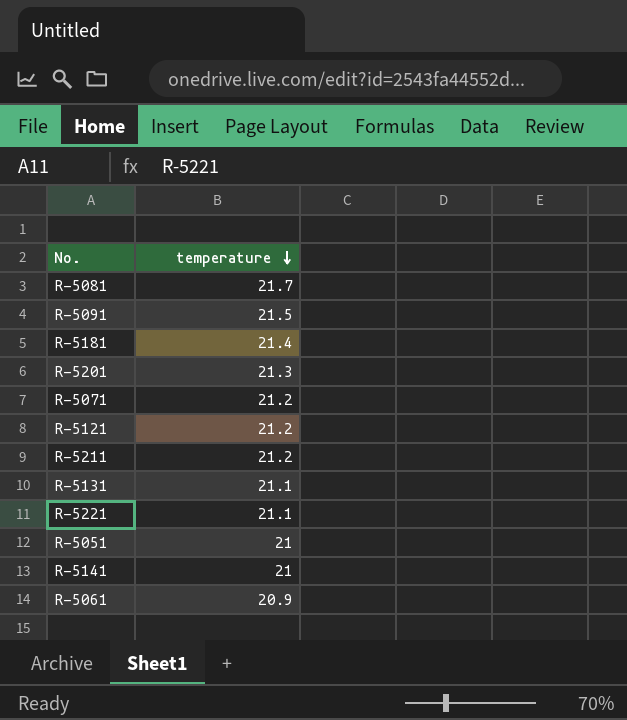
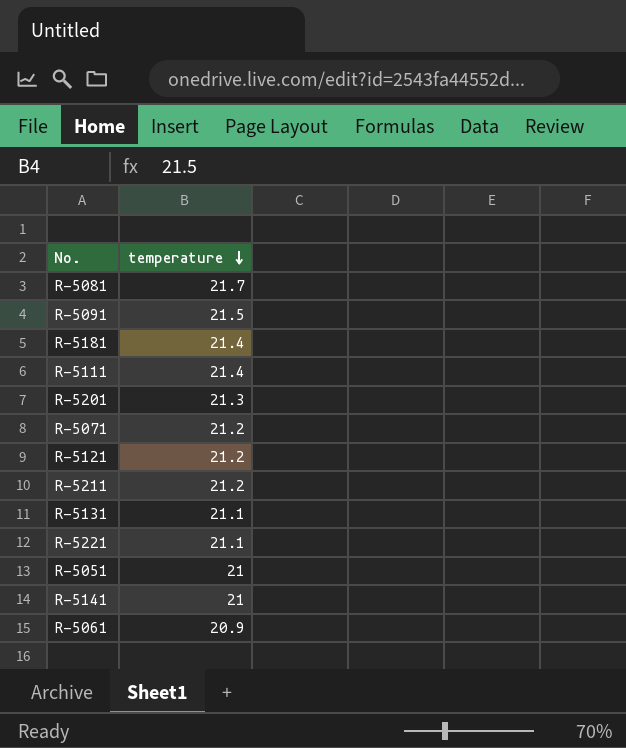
row R-5111: none -> 21.4

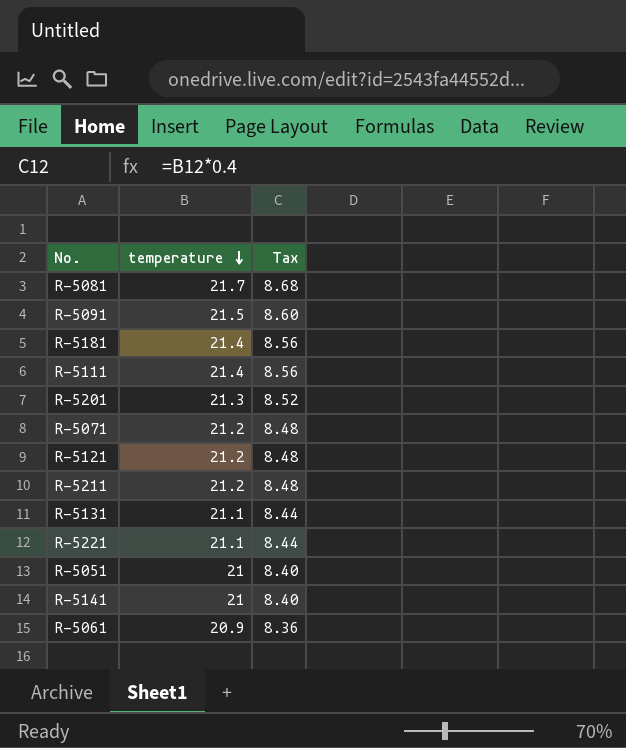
column Tax | formula: none -> [temperature] * 0.4

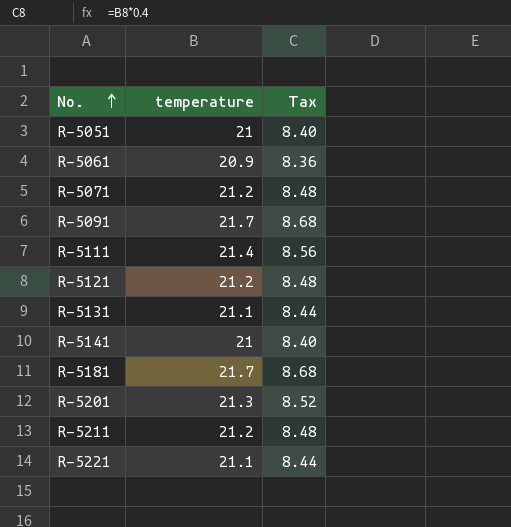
row order: temperature descending -> No. ascending
row R-5081: 21.7 | 8.68 -> none
R-5091 | temperature: 21.5 -> 21.7
R-5091 | Tax: 8.60 -> 8.68
R-5181 | temperature: 21.4 -> 21.7
R-5181 | Tax: 8.56 -> 8.68

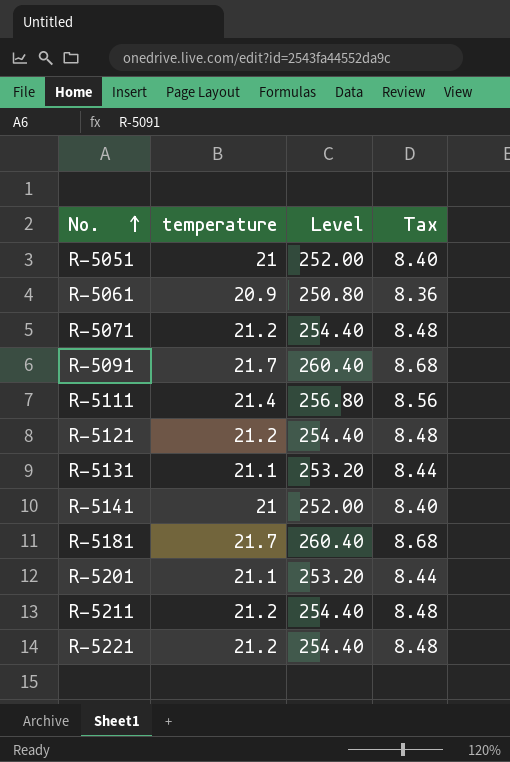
column Level | formula: none -> [temperature] * 12
R-5201 | temperature: 21.3 -> 21.1
R-5201 | Tax: 8.52 -> 8.44
R-5221 | temperature: 21.1 -> 21.2
R-5221 | Tax: 8.44 -> 8.48

